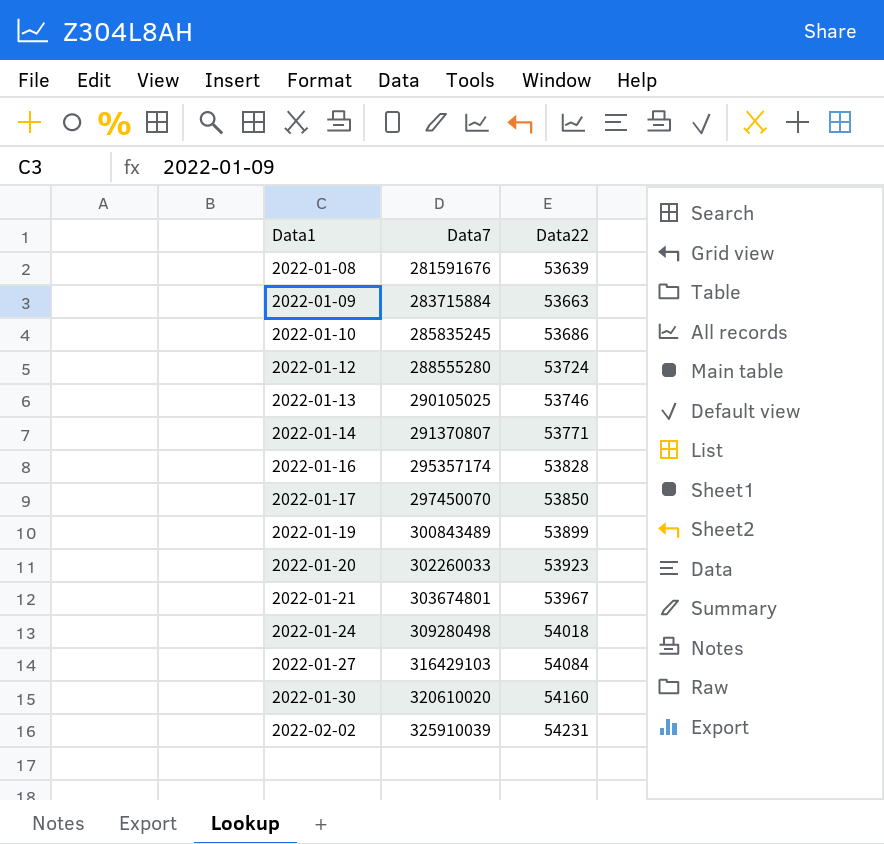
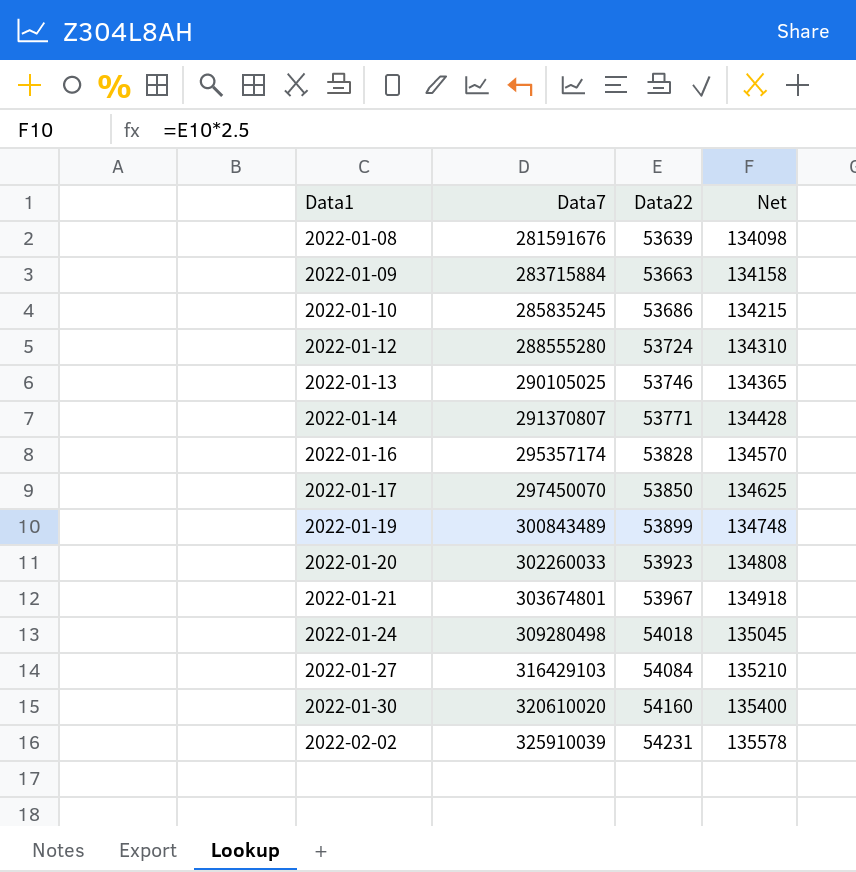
column Net | formula: none -> [Data22] * 2.5

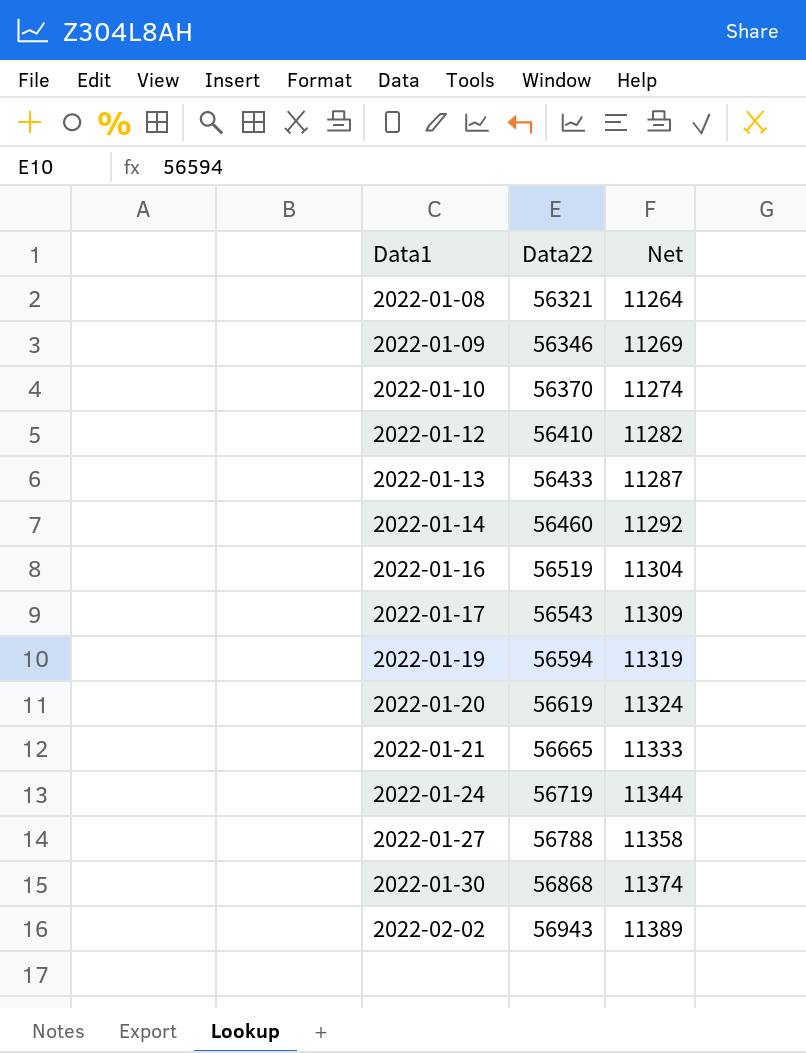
column Data7 | position: 2 -> none
column Net | formula: [Data22] * 2.5 -> [Data22] * 0.2
2022-01-08 | Data22: 53639 -> 56321
2022-01-09 | Data22: 53663 -> 56346
2022-01-10 | Data22: 53686 -> 56370
2022-01-12 | Data22: 53724 -> 56410
2022-01-13 | Data22: 53746 -> 56433
2022-01-14 | Data22: 53771 -> 56460
2022-01-16 | Data22: 53828 -> 56519
2022-01-17 | Data22: 53850 -> 56543
2022-01-19 | Data22: 53899 -> 56594
2022-01-20 | Data22: 53923 -> 56619
2022-01-21 | Data22: 53967 -> 56665
2022-01-24 | Data22: 54018 -> 56719
2022-01-27 | Data22: 54084 -> 56788
2022-01-30 | Data22: 54160 -> 56868
2022-02-02 | Data22: 54231 -> 56943

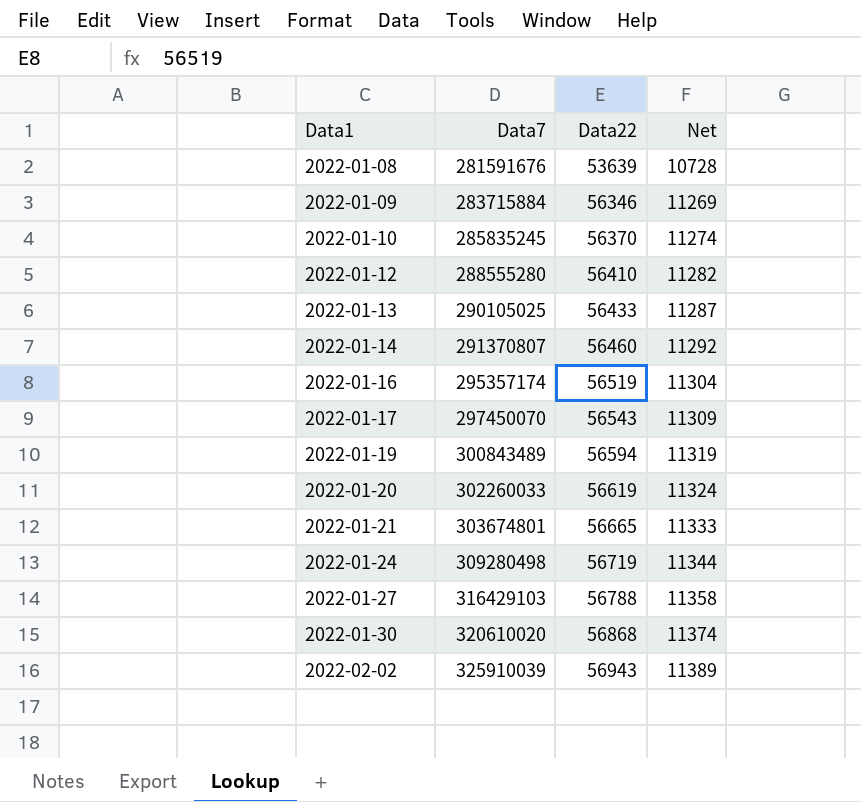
column Data7 | position: none -> 2
2022-01-08 | Data22: 56321 -> 53639
2022-01-08 | Net: 11264 -> 10728

